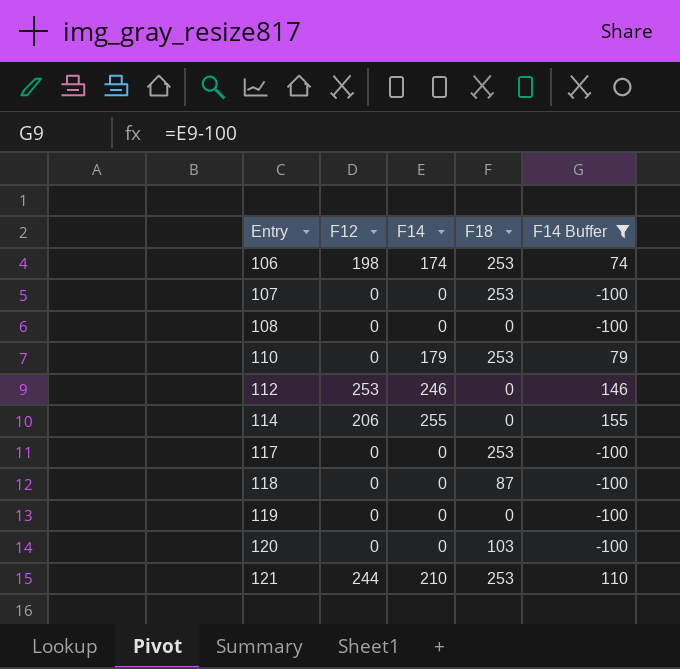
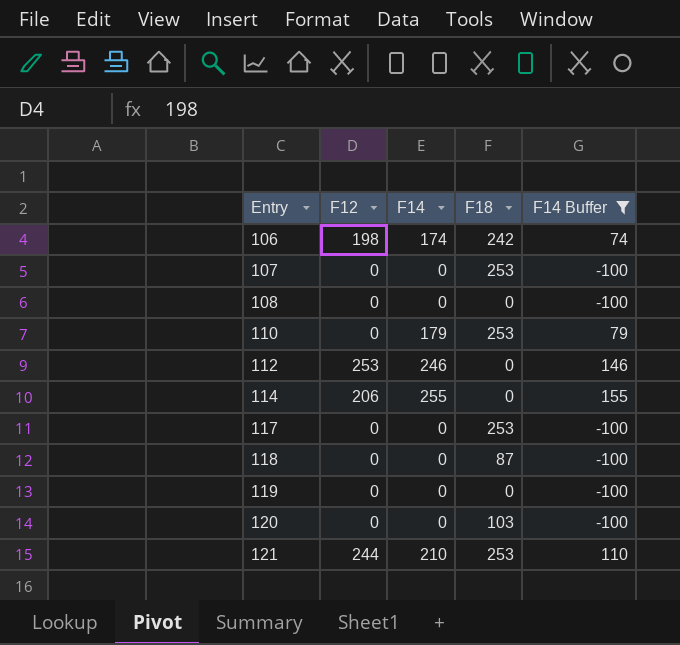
106 | F18: 253 -> 242

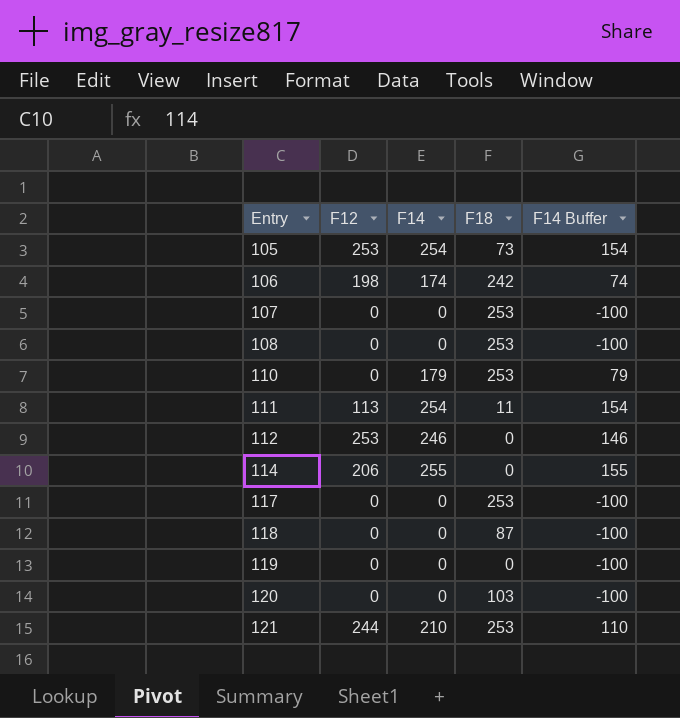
filter: F14 Buffer != 154 -> none
108 | F18: 0 -> 253

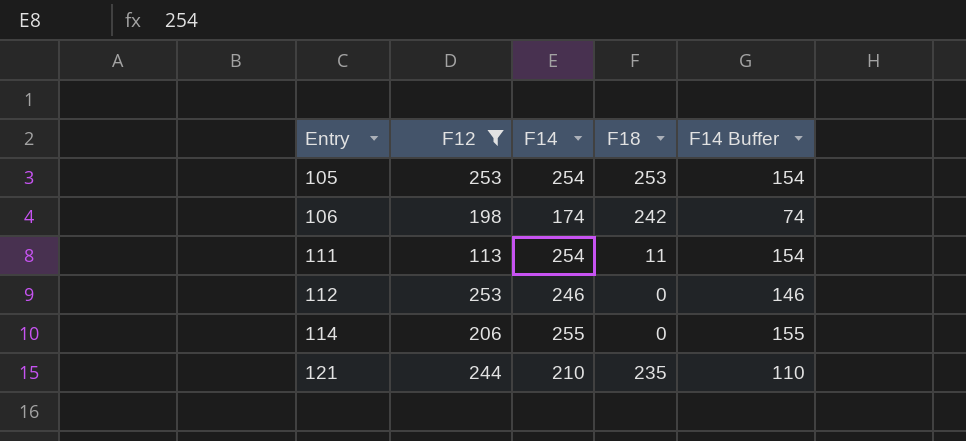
filter: none -> F12 != 0
105 | F18: 73 -> 253
121 | F18: 253 -> 235

